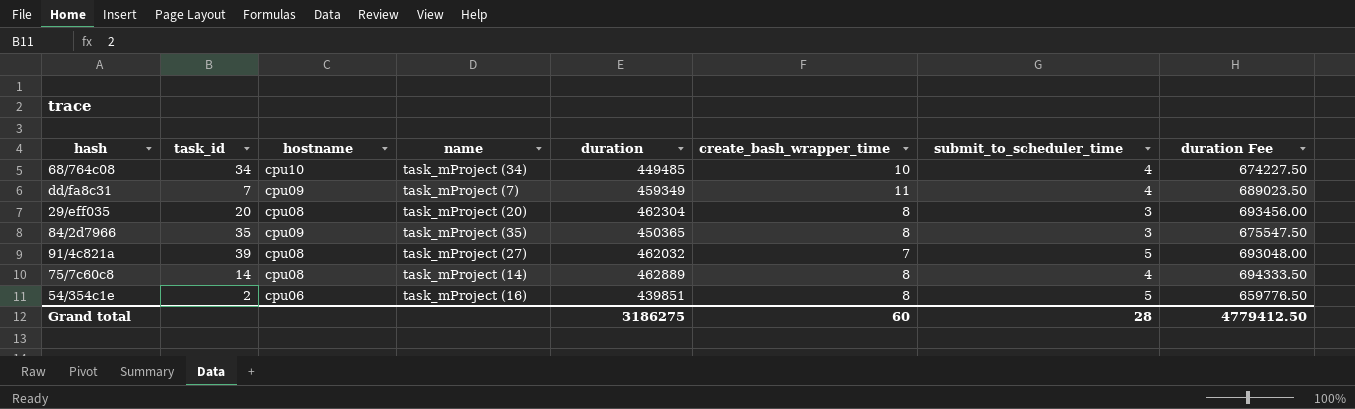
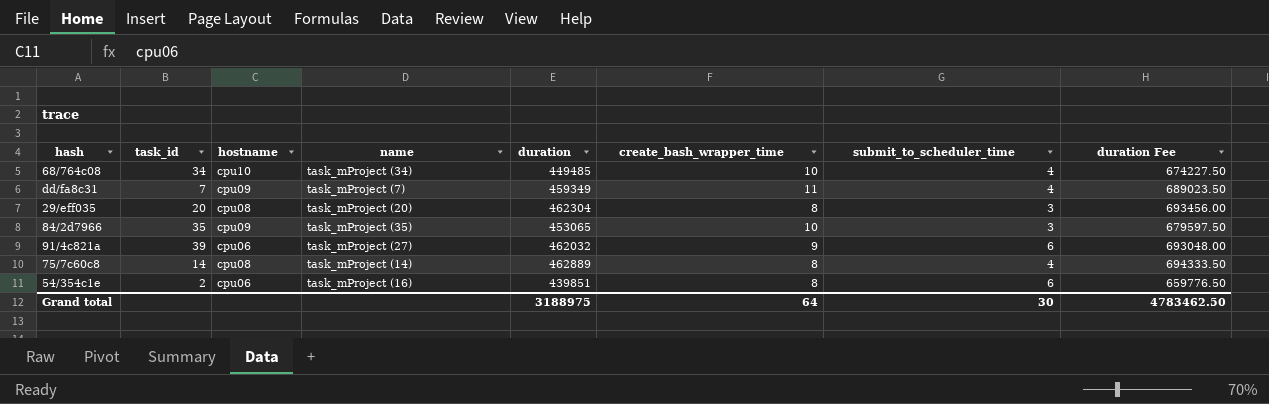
84/2d7966 | duration: 450365 -> 453065
84/2d7966 | create_bash_wrapper_time: 8 -> 10
84/2d7966 | duration Fee: 675547.50 -> 679597.50
91/4c821a | hostname: cpu08 -> cpu06
91/4c821a | create_bash_wrapper_time: 7 -> 9
91/4c821a | submit_to_scheduler_time: 5 -> 6
54/354c1e | submit_to_scheduler_time: 5 -> 6
Grand total | duration: 3186275 -> 3188975
Grand total | create_bash_wrapper_time: 60 -> 64
Grand total | submit_to_scheduler_time: 28 -> 30
Grand total | duration Fee: 4779412.50 -> 4783462.50

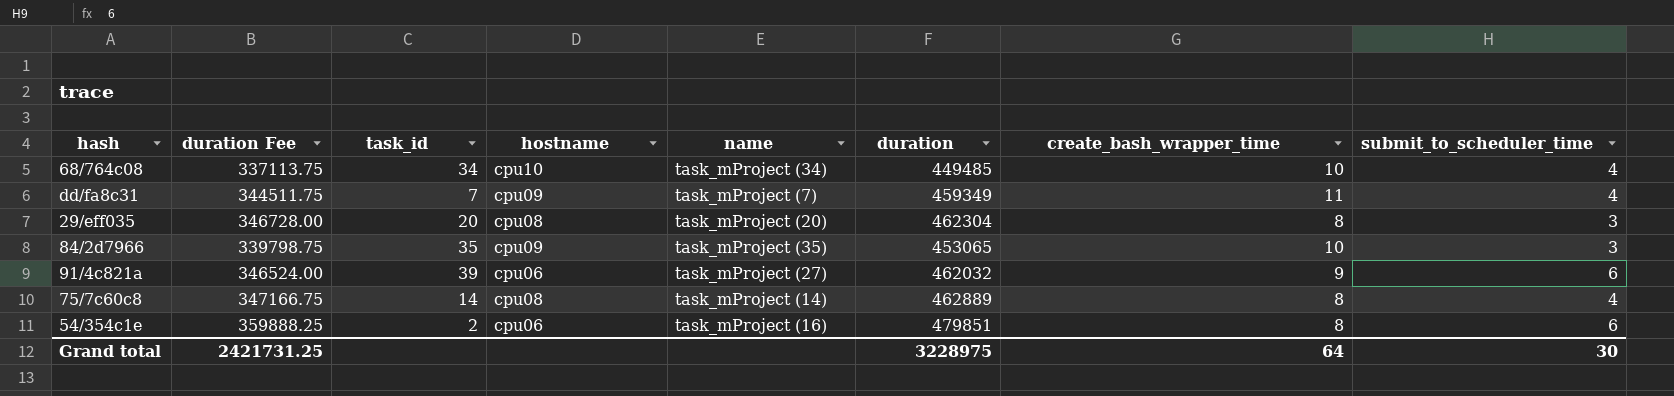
column duration Fee | formula: [duration] * 1.5 -> [duration] * 0.75
column duration Fee | position: 8 -> 2
54/354c1e | duration: 439851 -> 479851
Grand total | duration Fee: 4783462.50 -> 2421731.25
Grand total | duration: 3188975 -> 3228975

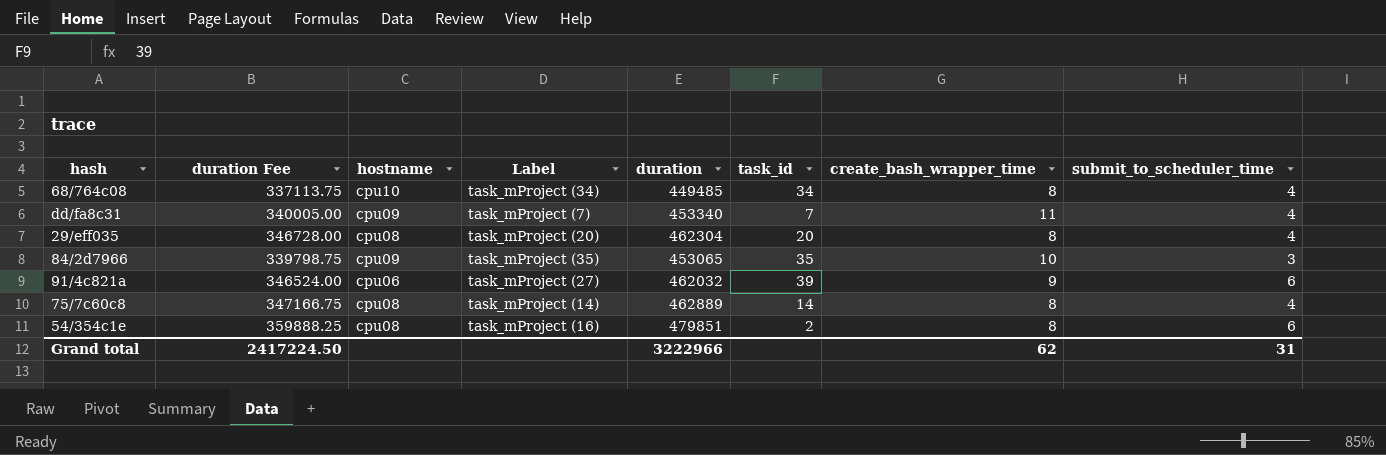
column name: name -> Label
column task_id | position: 3 -> 6
68/764c08 | create_bash_wrapper_time: 10 -> 8
dd/fa8c31 | duration Fee: 344511.75 -> 340005.00
dd/fa8c31 | duration: 459349 -> 453340
29/eff035 | submit_to_scheduler_time: 3 -> 4
54/354c1e | hostname: cpu06 -> cpu08
Grand total | duration Fee: 2421731.25 -> 2417224.50
Grand total | duration: 3228975 -> 3222966
Grand total | create_bash_wrapper_time: 64 -> 62
Grand total | submit_to_scheduler_time: 30 -> 31

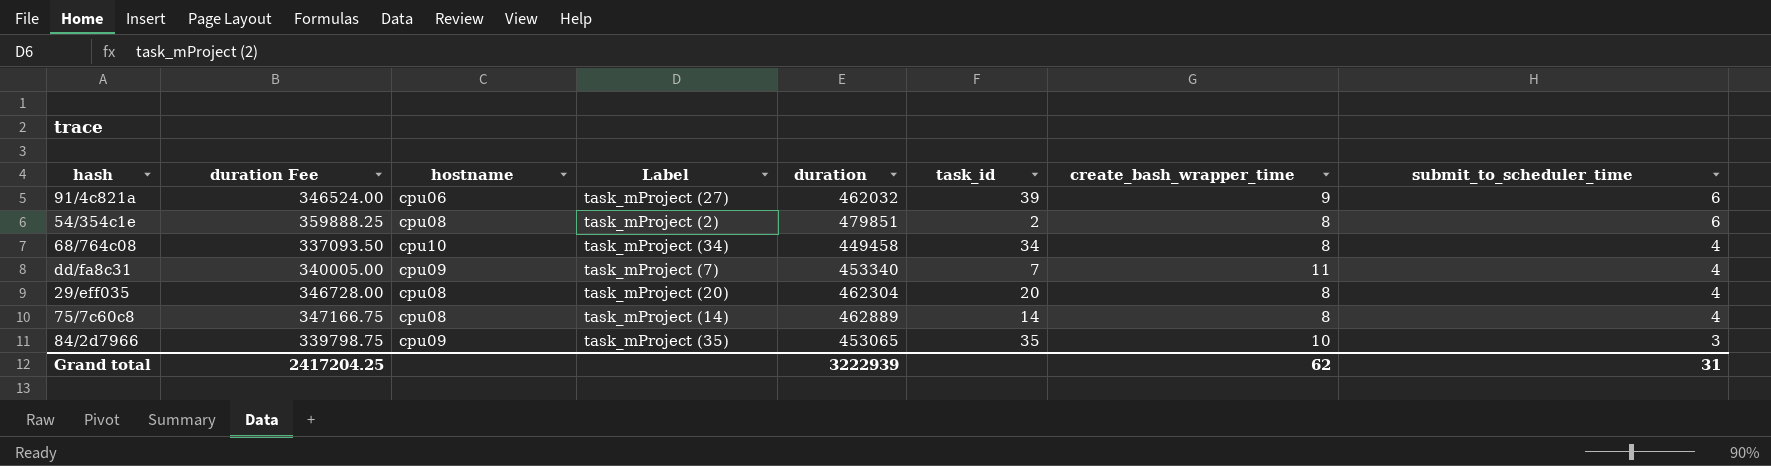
row order: none -> submit_to_scheduler_time descending
54/354c1e | Label: task_mProject (16) -> task_mProject (2)
68/764c08 | duration Fee: 337113.75 -> 337093.50
68/764c08 | duration: 449485 -> 449458
Grand total | duration Fee: 2417224.50 -> 2417204.25
Grand total | duration: 3222966 -> 3222939

